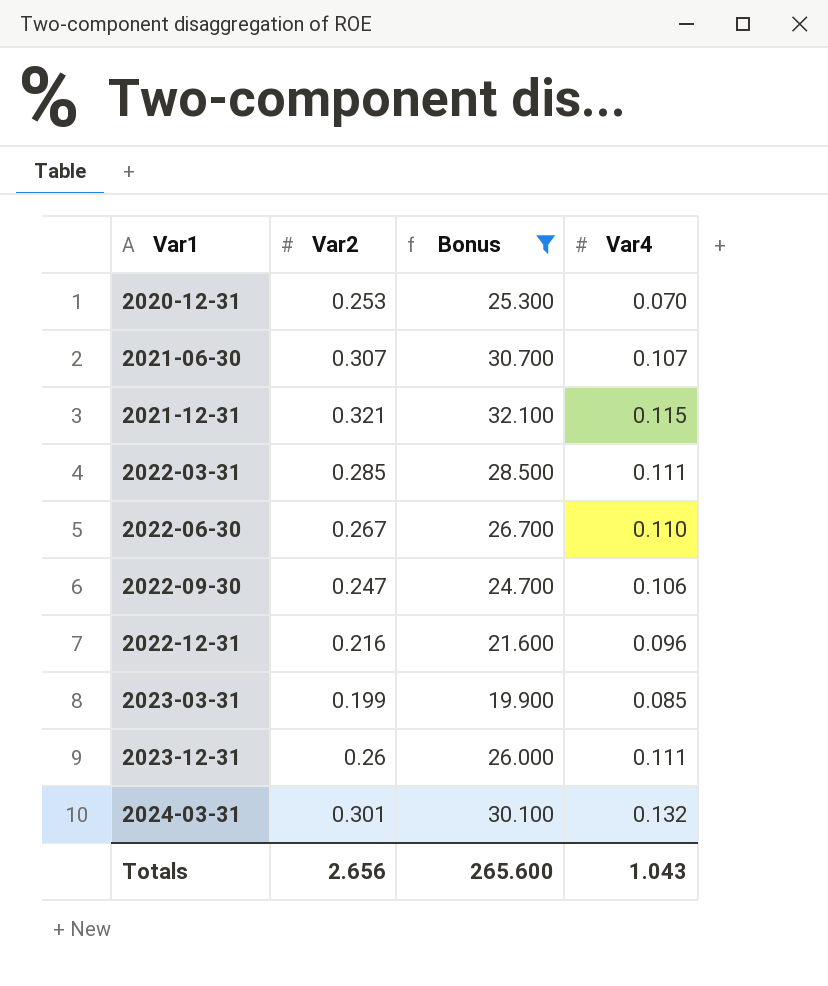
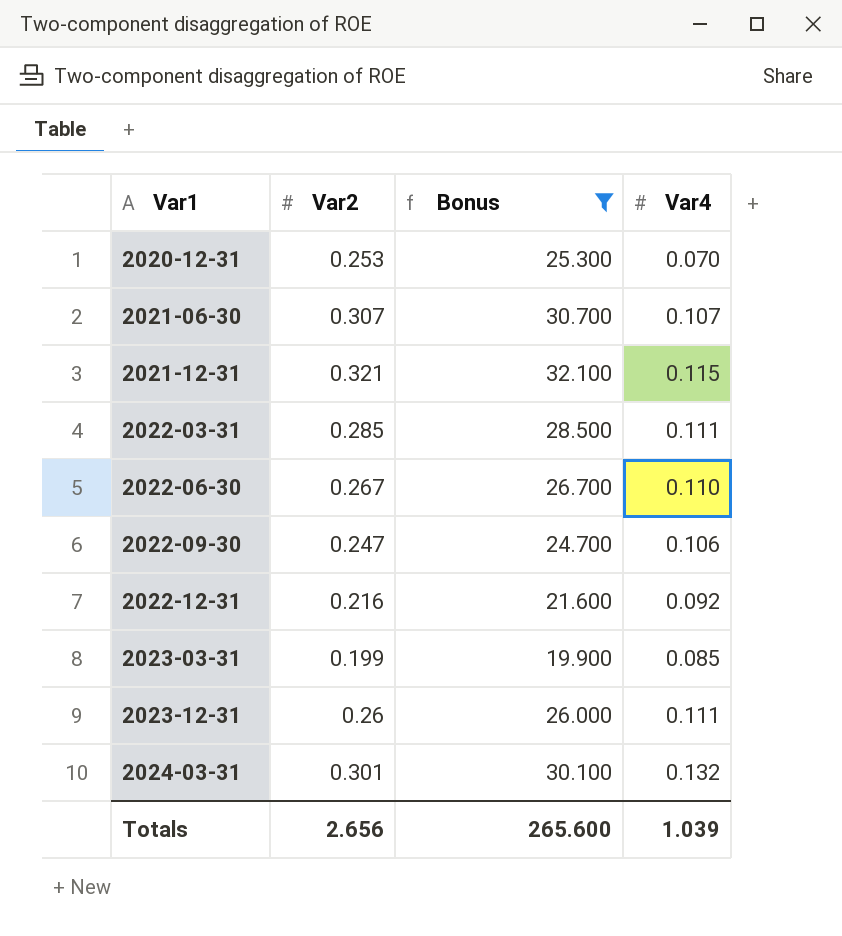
2022-12-31 | Var4: 0.096 -> 0.092
Totals | Var4: 1.043 -> 1.039

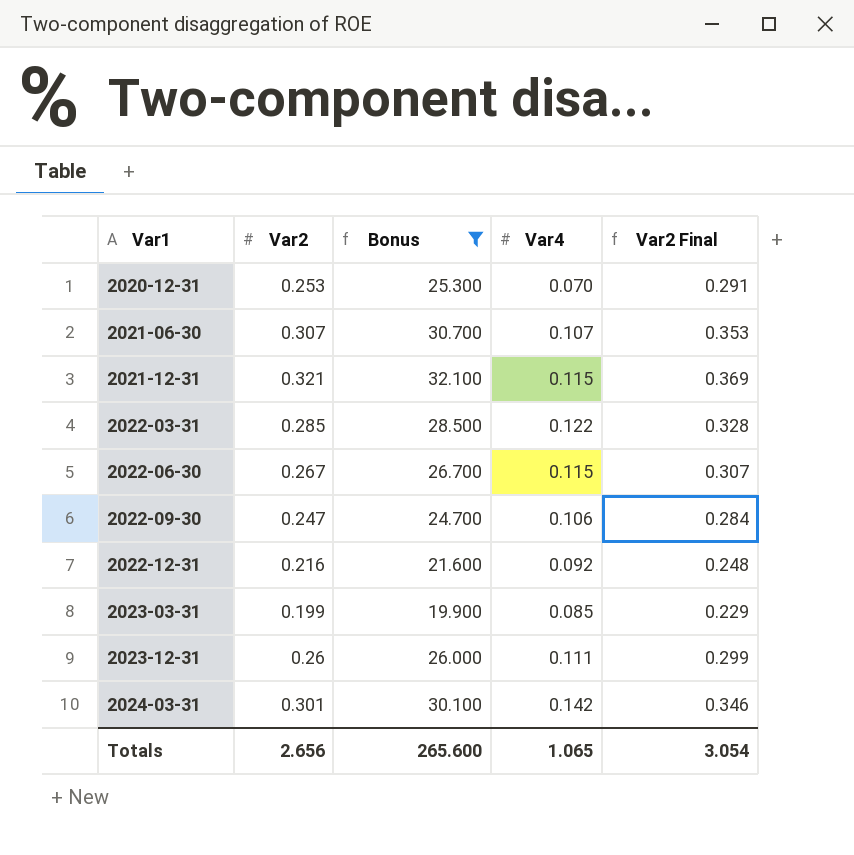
column Var2 Final | formula: none -> [Var2] * 1.15
2022-03-31 | Var4: 0.111 -> 0.122
2022-06-30 | Var4: 0.110 -> 0.115
2024-03-31 | Var4: 0.132 -> 0.142
Totals | Var4: 1.039 -> 1.065

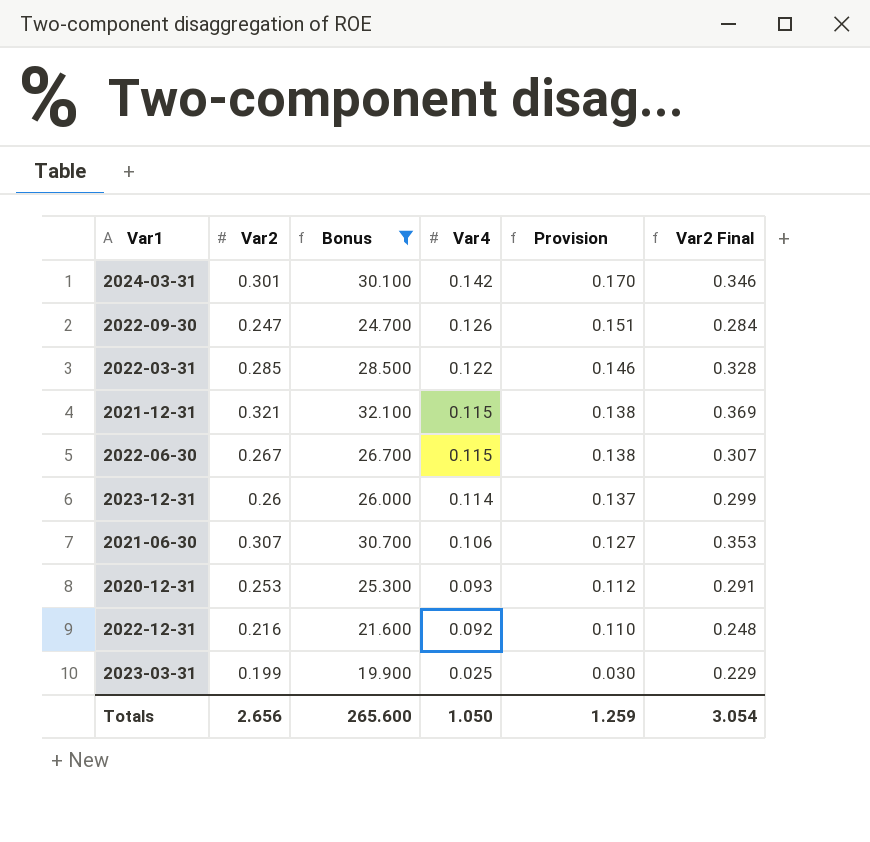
row order: Var1 ascending -> Var4 descending
column Provision | formula: none -> [Var4] * 1.2
2022-09-30 | Var4: 0.106 -> 0.126
2023-12-31 | Var4: 0.111 -> 0.114
2021-06-30 | Var4: 0.107 -> 0.106
2020-12-31 | Var4: 0.070 -> 0.093
2023-03-31 | Var4: 0.085 -> 0.025
Totals | Var4: 1.065 -> 1.050

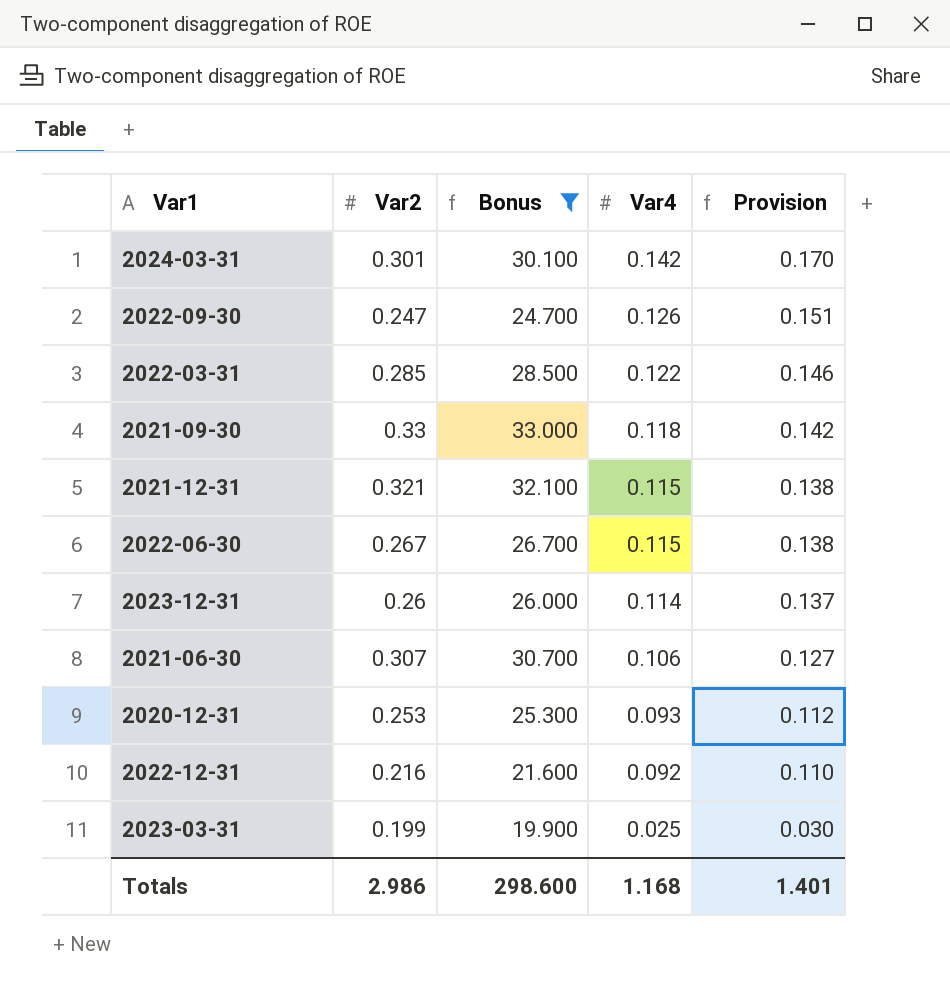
column Var2 Final | formula: [Var2] * 1.15 -> none
row 2021-09-30: none -> 0.33 | 33.000 | 0.118 | 0.142
Totals | Var2: 2.656 -> 2.986
Totals | Bonus: 265.600 -> 298.600
Totals | Var4: 1.050 -> 1.168
Totals | Provision: 1.259 -> 1.401

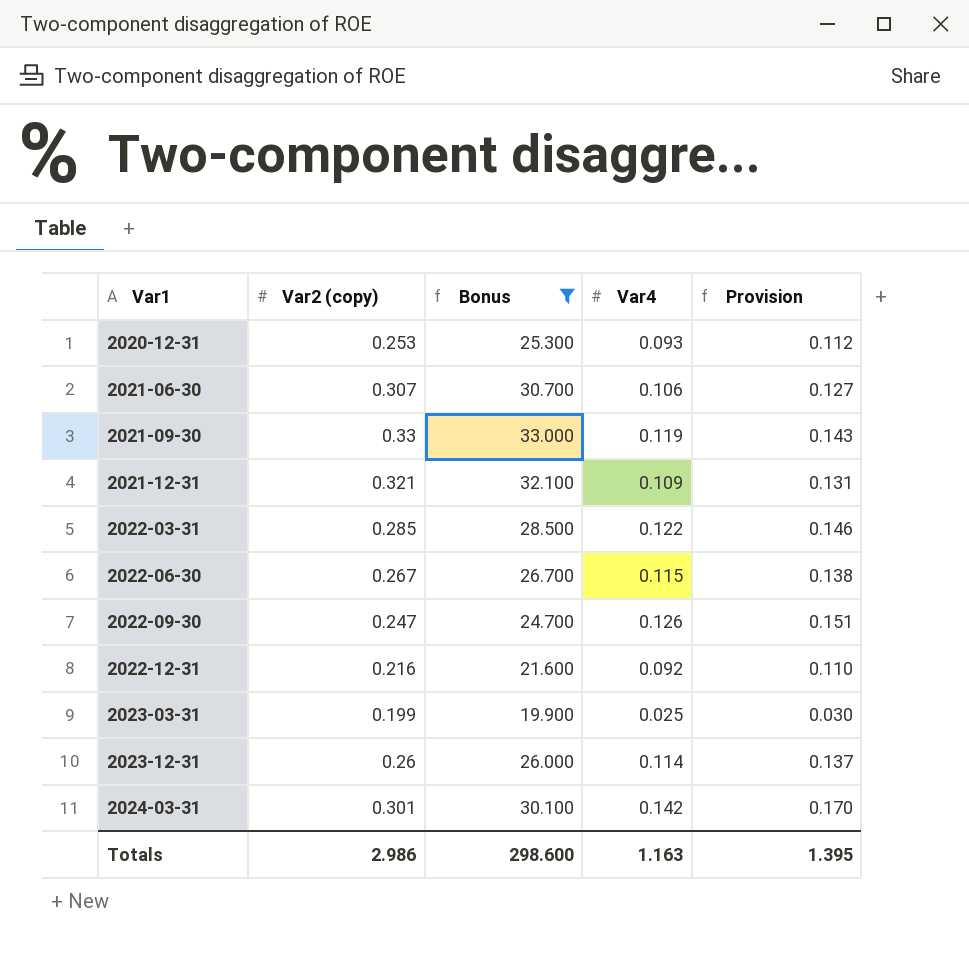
row order: Var4 descending -> Var1 ascending
column name: Var2 -> Var2 (copy)
2021-09-30 | Var4: 0.118 -> 0.119
2021-09-30 | Provision: 0.142 -> 0.143
2021-12-31 | Var4: 0.115 -> 0.109
2021-12-31 | Provision: 0.138 -> 0.131
Totals | Var4: 1.168 -> 1.163
Totals | Provision: 1.401 -> 1.395

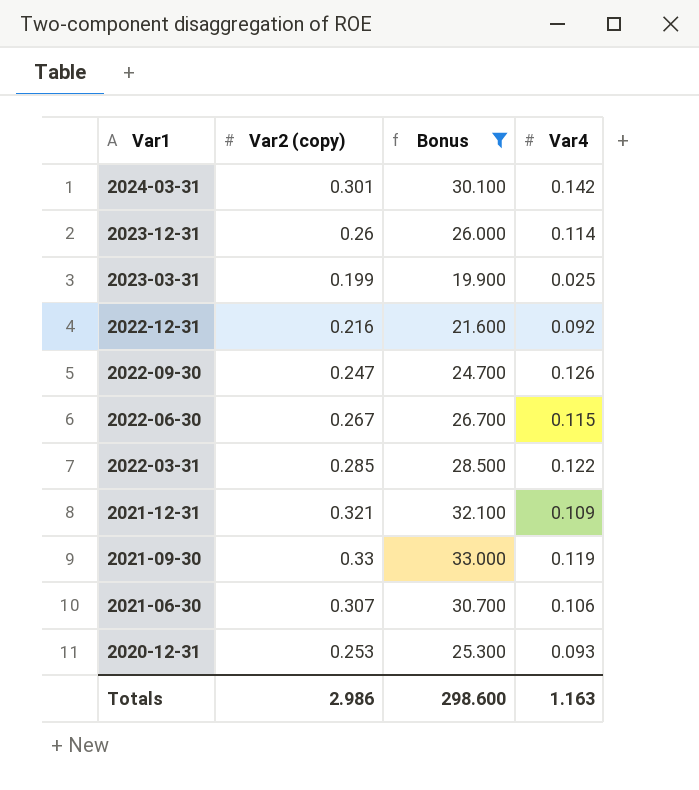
row order: Var1 ascending -> Var1 descending
column Provision | formula: [Var4] * 1.2 -> none

